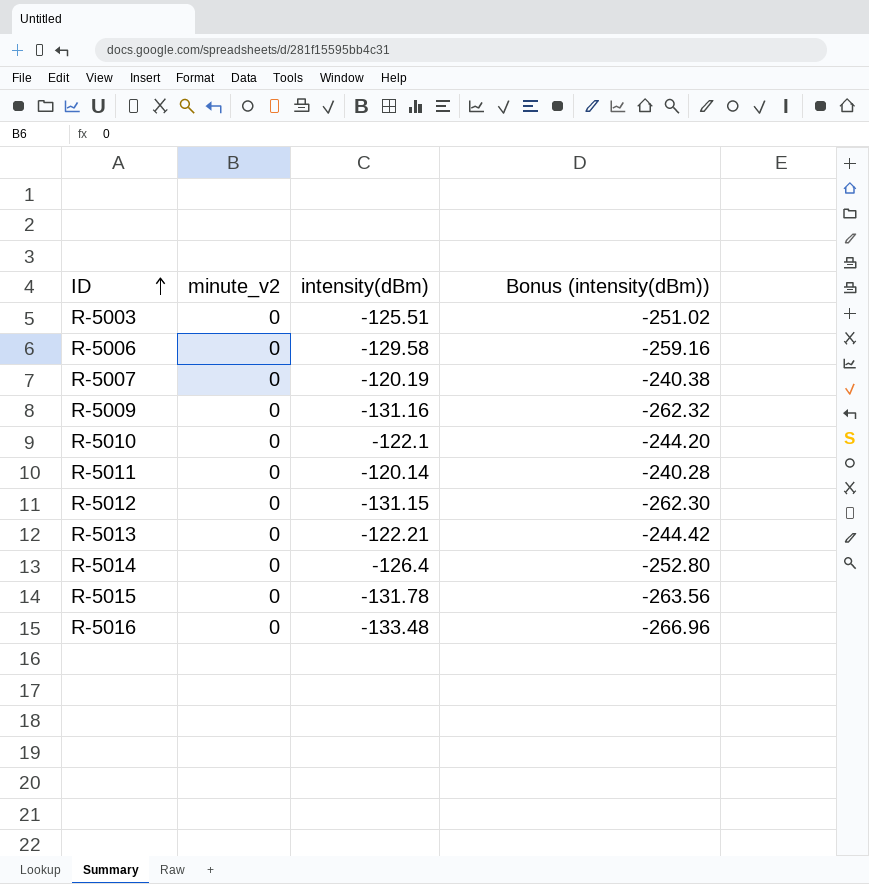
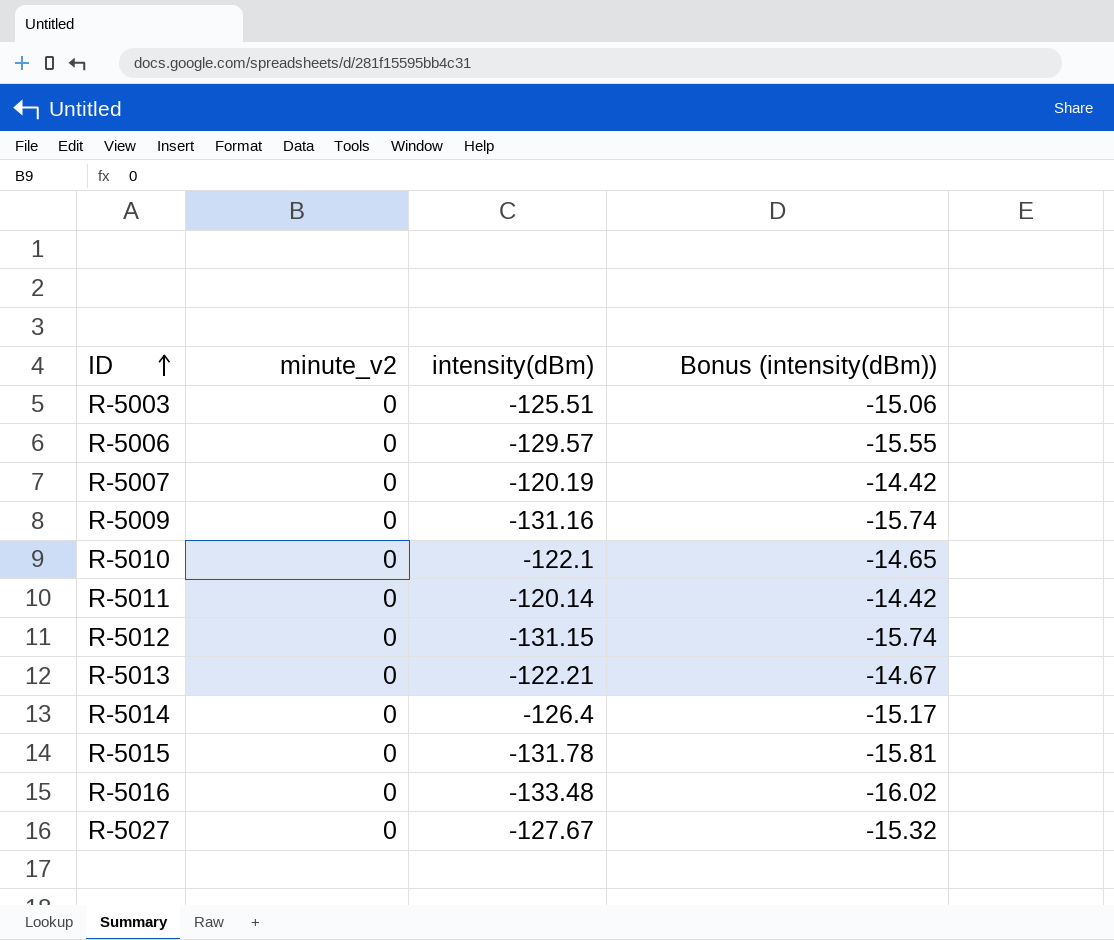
column Bonus (intensity(dBm)) | formula: [intensity(dBm)] * 2 -> [intensity(dBm)] * 0.12
R-5006 | intensity(dBm): -129.58 -> -129.57
row R-5027: none -> 0 | -127.67 | -15.32

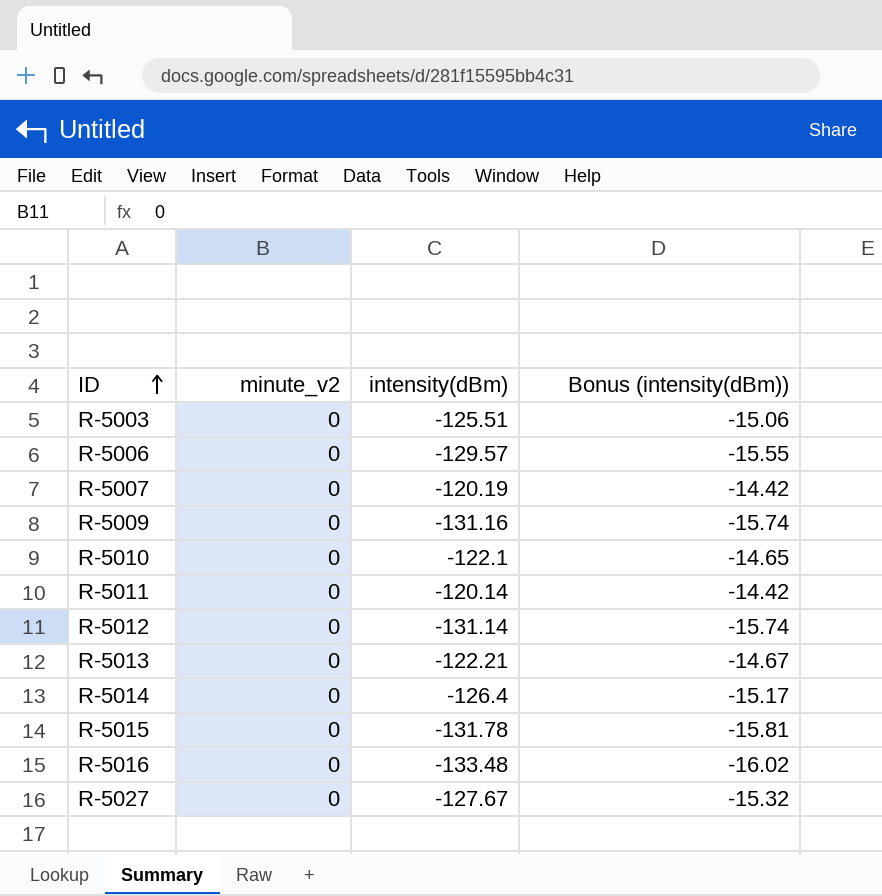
R-5012 | intensity(dBm): -131.15 -> -131.14

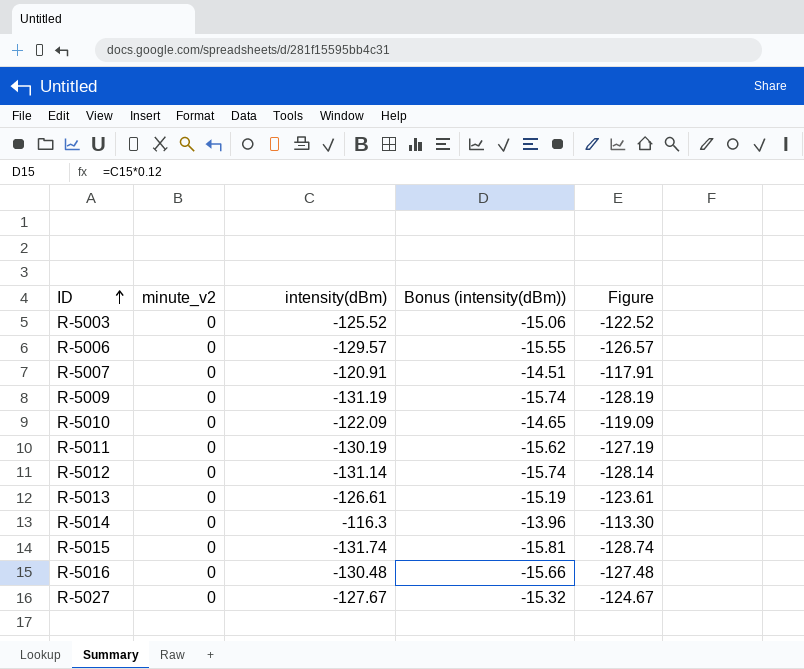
column Figure | formula: none -> [intensity(dBm)] + 3
R-5003 | intensity(dBm): -125.51 -> -125.52
R-5007 | intensity(dBm): -120.19 -> -120.91
R-5007 | Bonus (intensity(dBm)): -14.42 -> -14.51
R-5009 | intensity(dBm): -131.16 -> -131.19
R-5010 | intensity(dBm): -122.1 -> -122.09
R-5011 | intensity(dBm): -120.14 -> -130.19
R-5011 | Bonus (intensity(dBm)): -14.42 -> -15.62
R-5013 | intensity(dBm): -122.21 -> -126.61
R-5013 | Bonus (intensity(dBm)): -14.67 -> -15.19
R-5014 | intensity(dBm): -126.4 -> -116.3
R-5014 | Bonus (intensity(dBm)): -15.17 -> -13.96
R-5015 | intensity(dBm): -131.78 -> -131.74
R-5016 | intensity(dBm): -133.48 -> -130.48
R-5016 | Bonus (intensity(dBm)): -16.02 -> -15.66

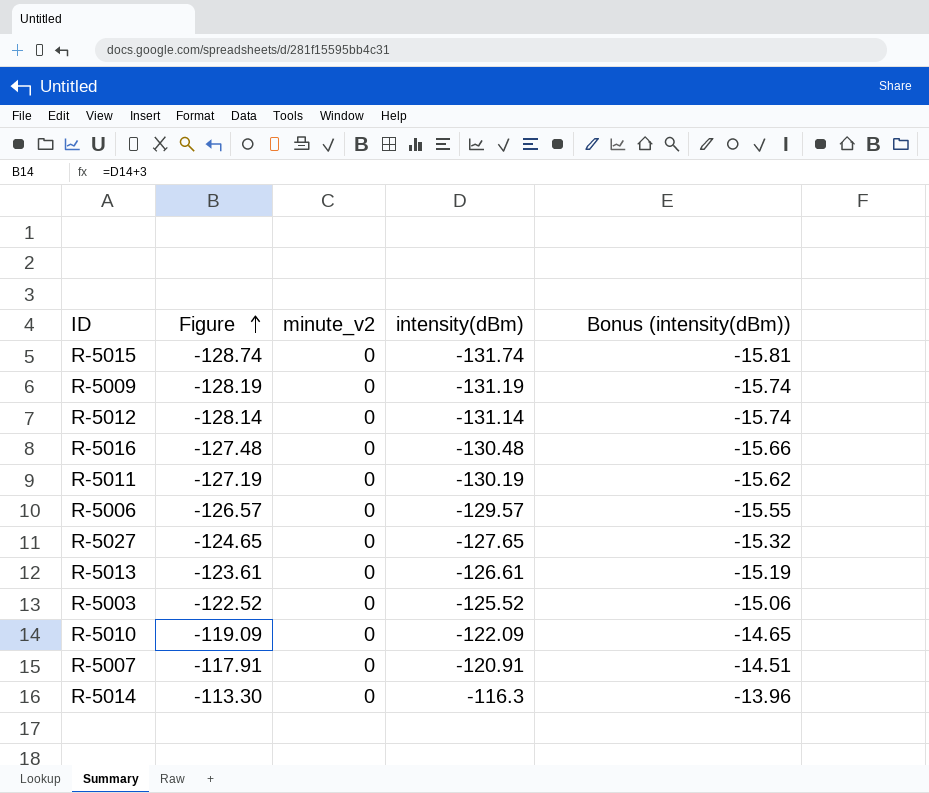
row order: ID ascending -> Figure ascending
column Figure | position: 5 -> 2
R-5027 | Figure: -124.67 -> -124.65
R-5027 | intensity(dBm): -127.67 -> -127.65

